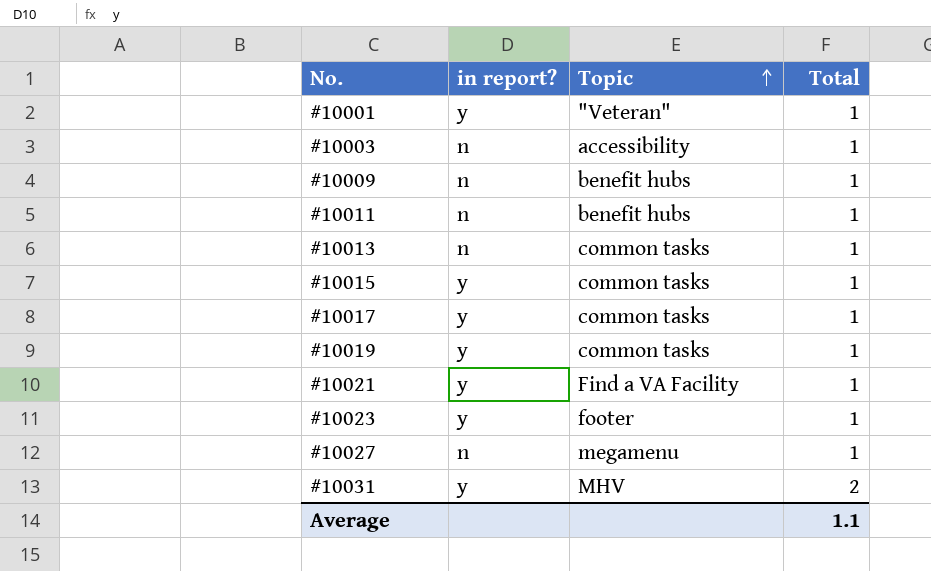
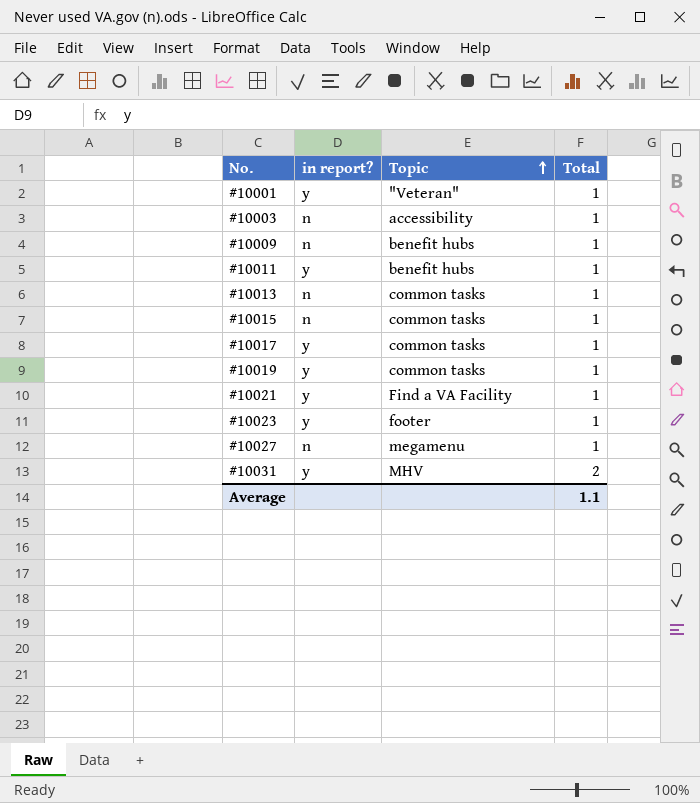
#10011 | in report?: n -> y
#10015 | in report?: y -> n

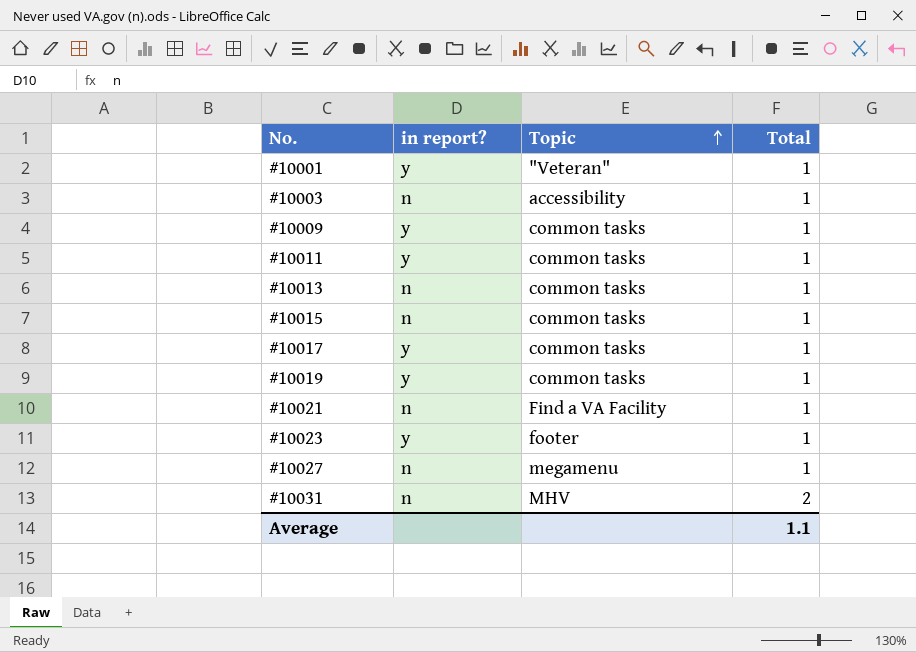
#10009 | in report?: n -> y
#10009 | Topic: benefit hubs -> common tasks
#10011 | Topic: benefit hubs -> common tasks
#10021 | in report?: y -> n
#10031 | in report?: y -> n

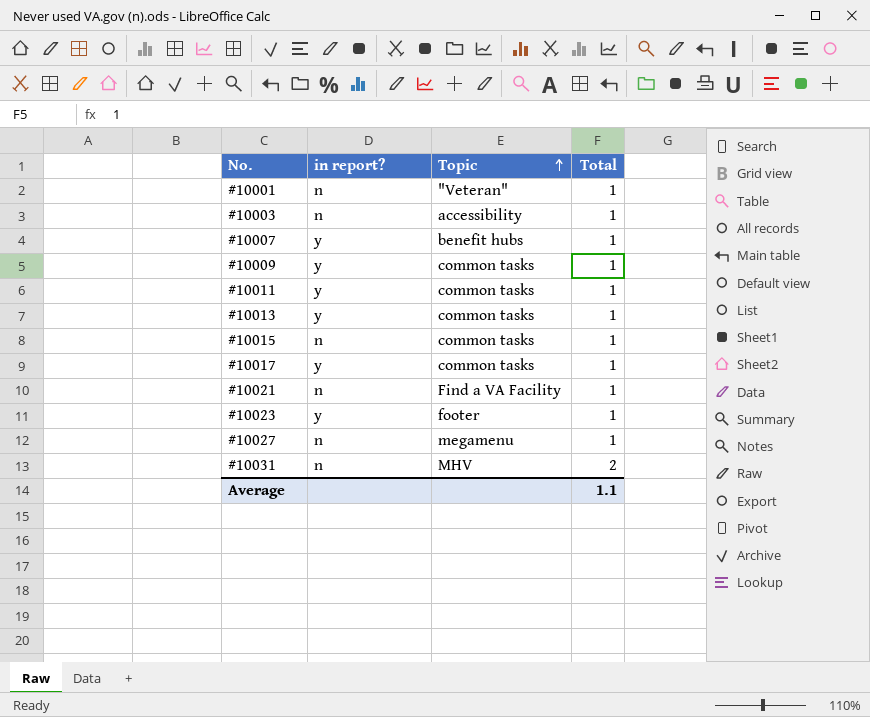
row #10019: y | common tasks | 1 -> none
#10001 | in report?: y -> n
row #10007: none -> y | benefit hubs | 1
#10013 | in report?: n -> y

